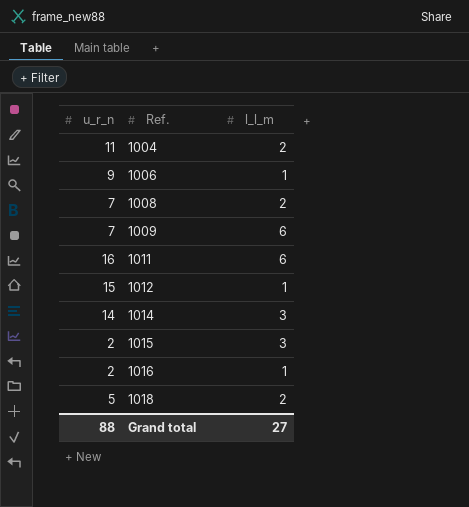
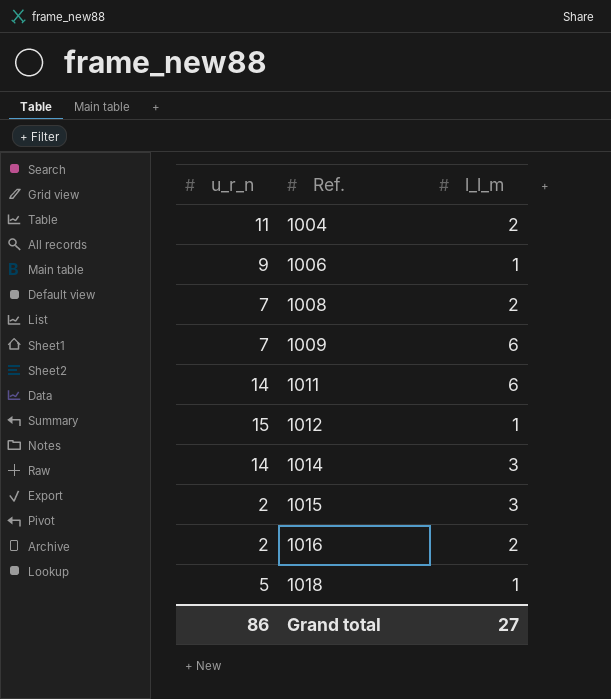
1011 | u_r_n: 16 -> 14
1016 | l_l_m: 1 -> 2
1018 | l_l_m: 2 -> 1
Grand total | u_r_n: 88 -> 86

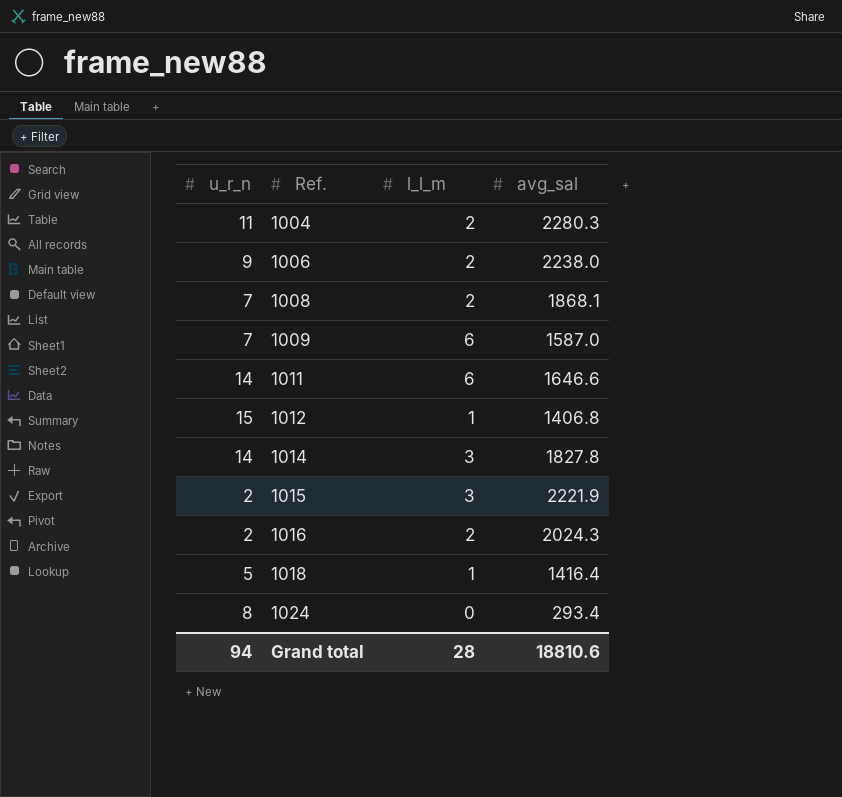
column avg_sal | position: none -> 4
1006 | l_l_m: 1 -> 2
row 1024: none -> 8 | 0 | 293.4
Grand total | u_r_n: 86 -> 94
Grand total | l_l_m: 27 -> 28

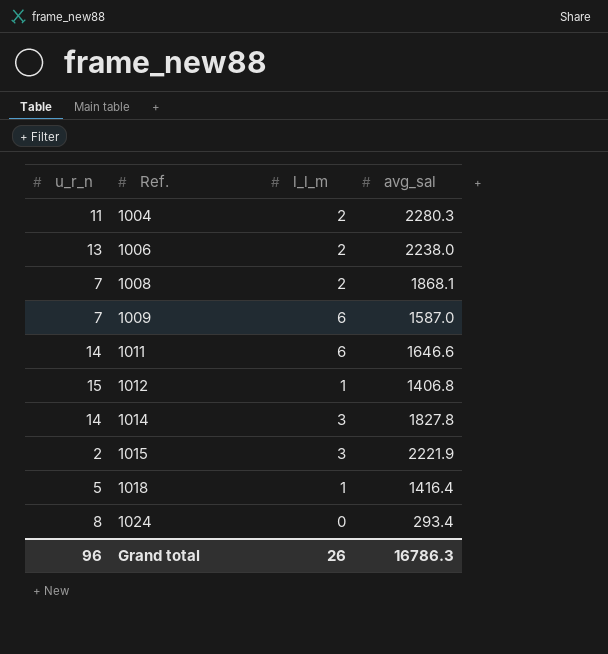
row 1016: 2 | 2 | 2024.3 -> none
1006 | u_r_n: 9 -> 13
Grand total | u_r_n: 94 -> 96
Grand total | l_l_m: 28 -> 26
Grand total | avg_sal: 18810.6 -> 16786.3

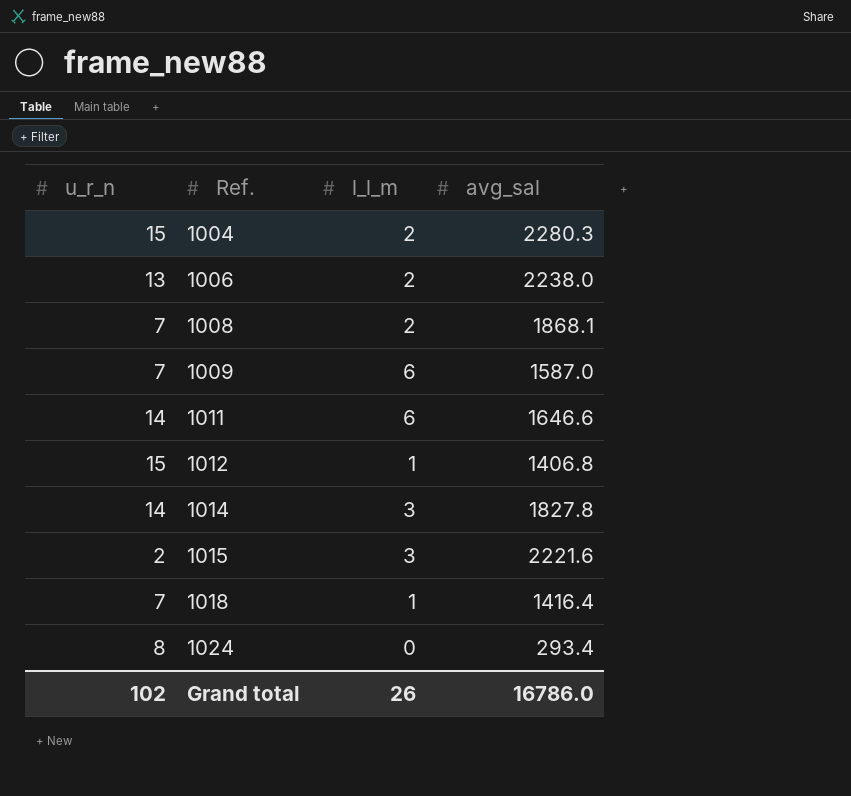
1004 | u_r_n: 11 -> 15
1015 | avg_sal: 2221.9 -> 2221.6
1018 | u_r_n: 5 -> 7
Grand total | u_r_n: 96 -> 102
Grand total | avg_sal: 16786.3 -> 16786.0

